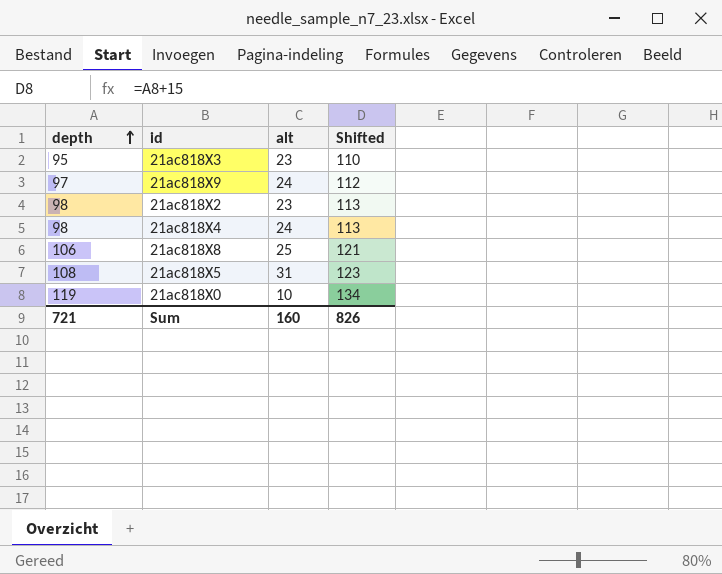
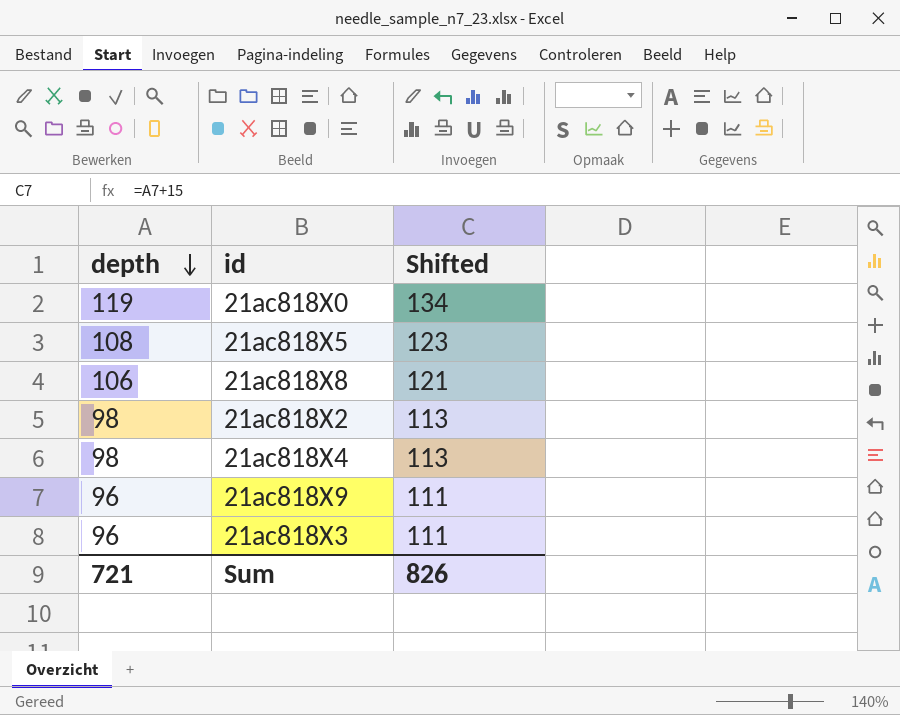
row order: depth ascending -> depth descending
column alt | position: 3 -> none
21ac818X9 | depth: 97 -> 96
21ac818X9 | Shifted: 112 -> 111
21ac818X3 | depth: 95 -> 96
21ac818X3 | Shifted: 110 -> 111

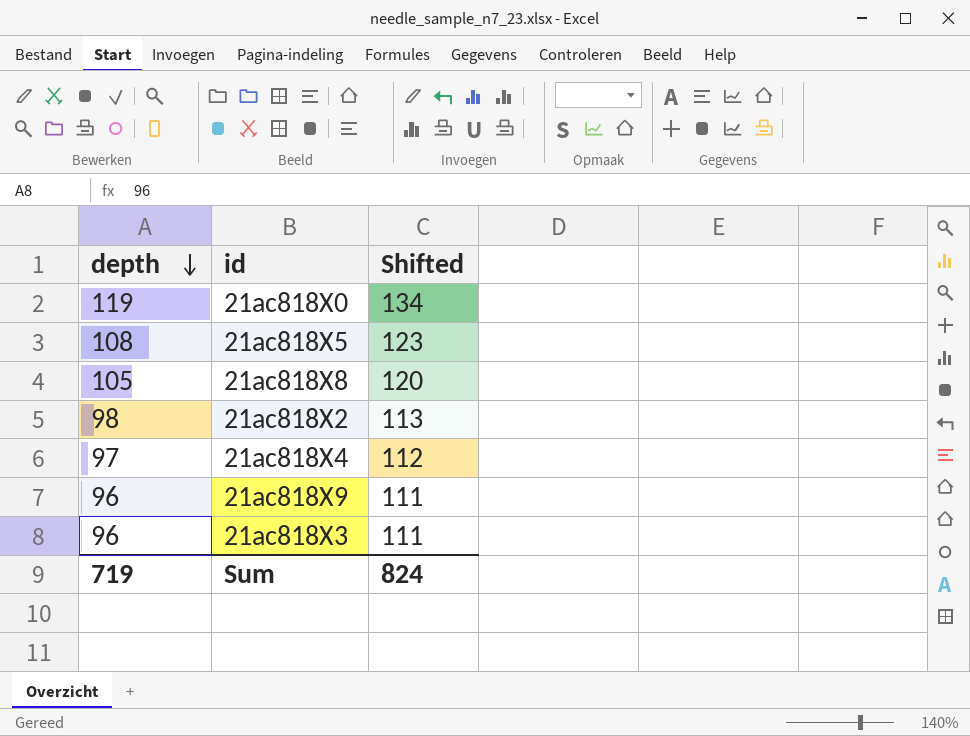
21ac818X8 | depth: 106 -> 105
21ac818X8 | Shifted: 121 -> 120
21ac818X4 | depth: 98 -> 97
21ac818X4 | Shifted: 113 -> 112
Sum | depth: 721 -> 719
Sum | Shifted: 826 -> 824

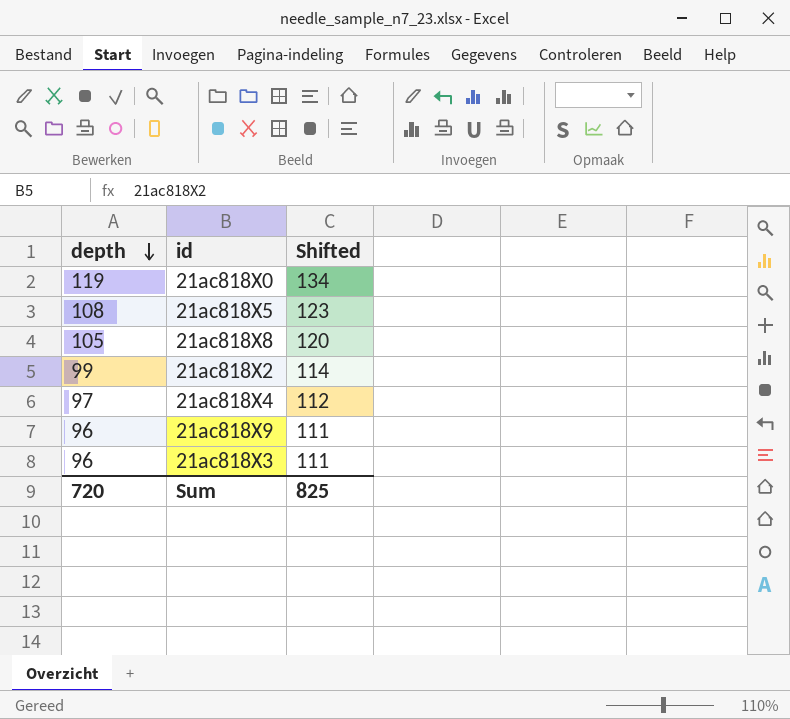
21ac818X2 | depth: 98 -> 99
21ac818X2 | Shifted: 113 -> 114
Sum | depth: 719 -> 720
Sum | Shifted: 824 -> 825

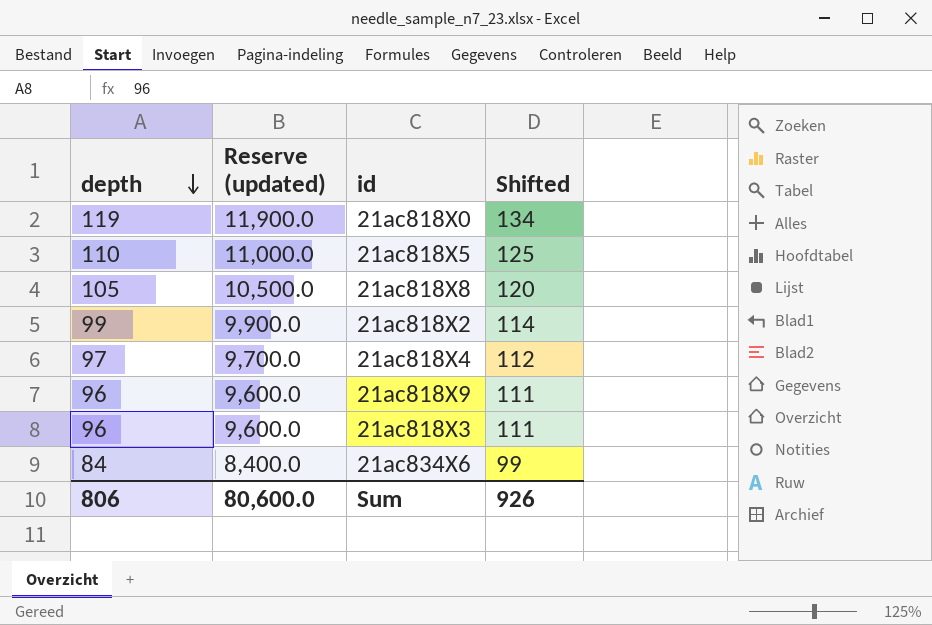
column Reserve (updated) | formula: none -> [depth] * 100
21ac818X5 | depth: 108 -> 110
21ac818X5 | Shifted: 123 -> 125
row 21ac834X6: none -> 84 | 8,400.0 | 99
Sum | depth: 720 -> 806
Sum | Shifted: 825 -> 926

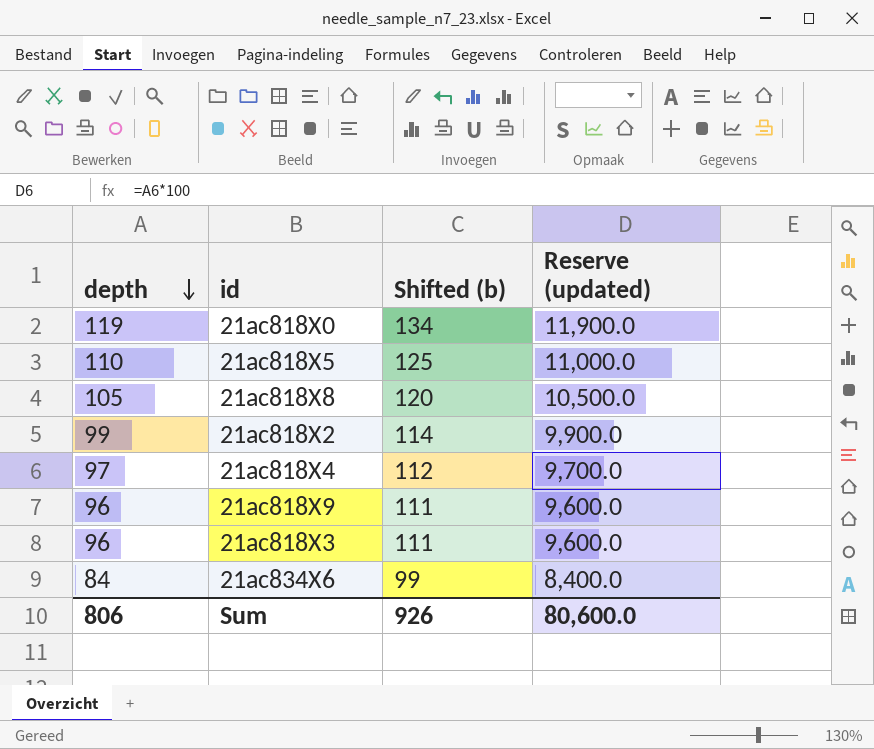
column name: Shifted -> Shifted (b)
column Reserve (updated) | position: 2 -> 4

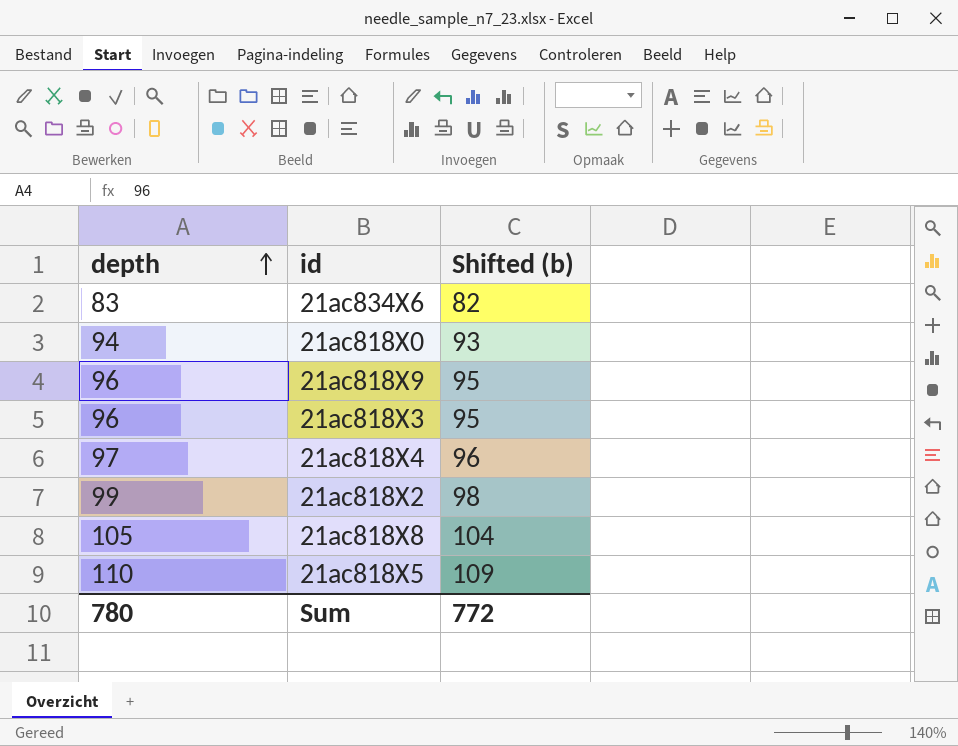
row order: depth descending -> depth ascending
column Reserve (updated) | formula: [depth] * 100 -> none
column Shifted (b) | formula: [depth] + 15 -> [depth] - 1
21ac834X6 | depth: 84 -> 83
21ac818X0 | depth: 119 -> 94
Sum | depth: 806 -> 780
Sum | Shifted (b): 926 -> 772

